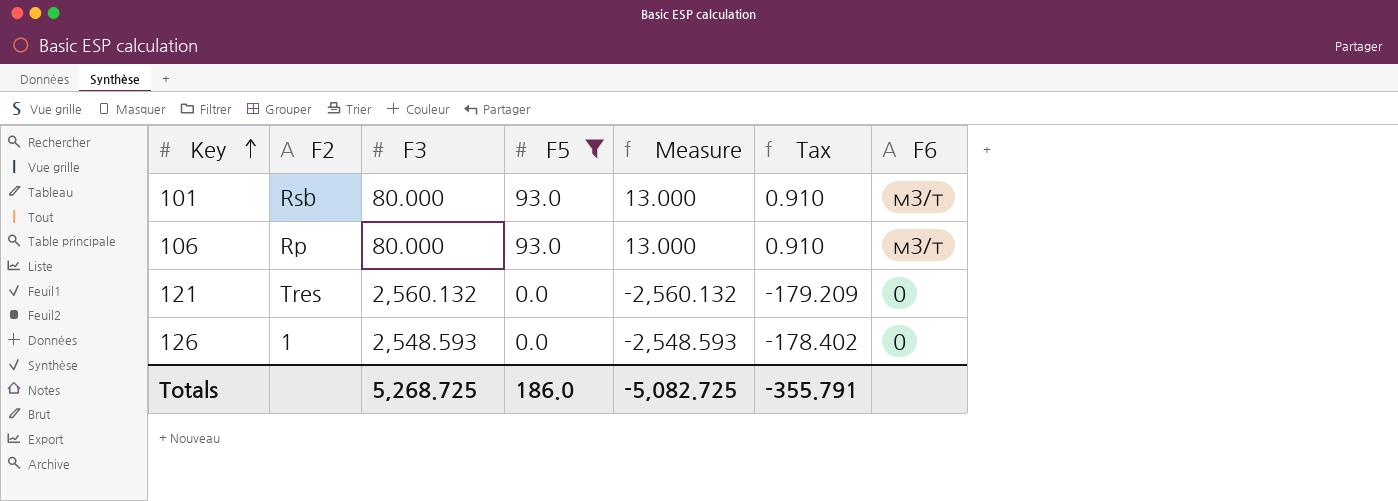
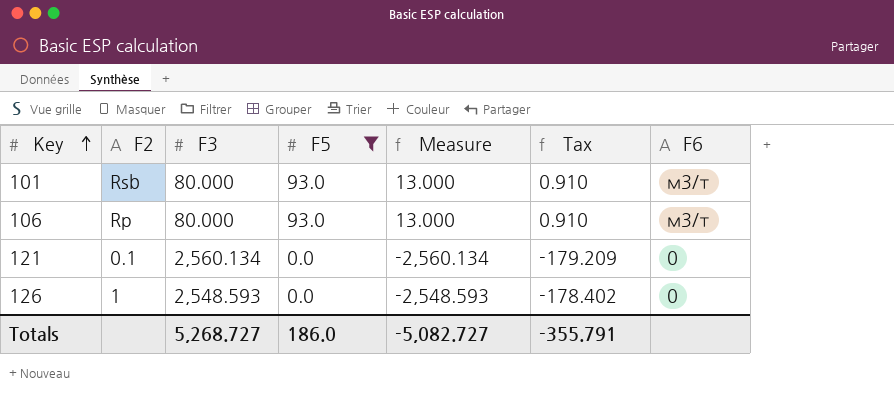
121 | F2: Tres -> 0.1
121 | F3: 2,560.132 -> 2,560.134
121 | Measure: -2,560.132 -> -2,560.134
Totals | F3: 5,268.725 -> 5,268.727
Totals | Measure: -5,082.725 -> -5,082.727

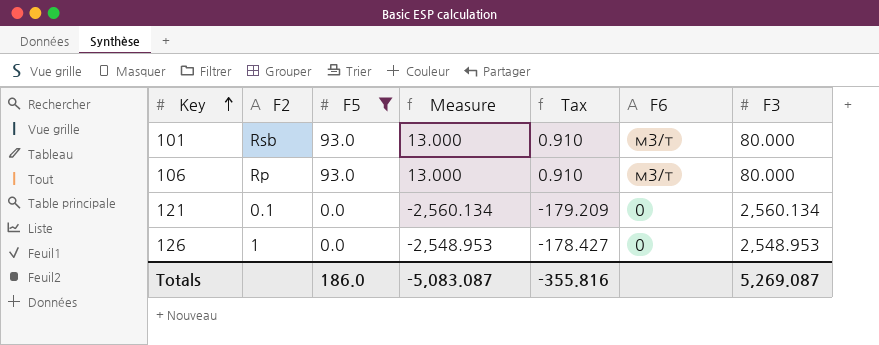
column F3 | position: 3 -> 7
126 | Measure: -2,548.593 -> -2,548.953
126 | Tax: -178.402 -> -178.427
126 | F3: 2,548.593 -> 2,548.953
Totals | Measure: -5,082.727 -> -5,083.087
Totals | Tax: -355.791 -> -355.816
Totals | F3: 5,268.727 -> 5,269.087

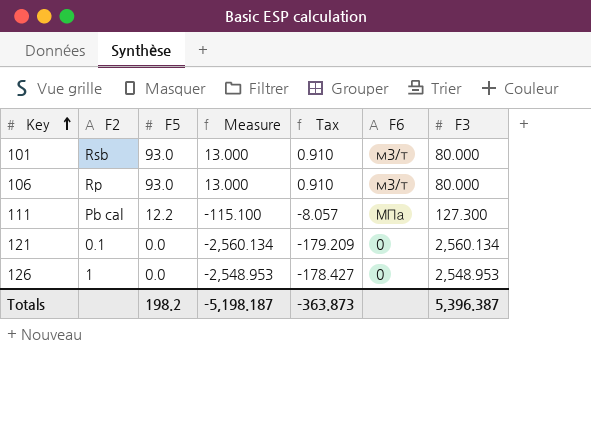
filter: F5 != 12.2 -> none
Totals | F5: 186.0 -> 198.2
Totals | Measure: -5,083.087 -> -5,198.187
Totals | Tax: -355.816 -> -363.873
Totals | F3: 5,269.087 -> 5,396.387

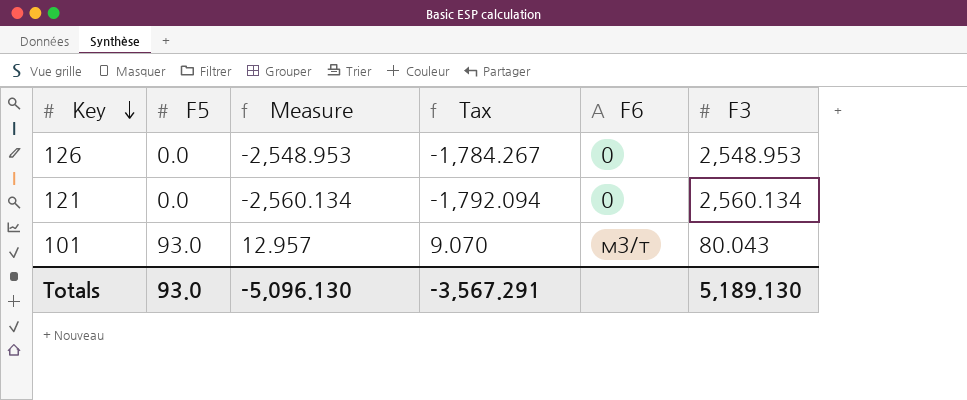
row order: Key ascending -> Key descending
column F2 | position: 2 -> none
column Tax | formula: [Measure] * 0.07 -> [Measure] * 0.7
row 106: Rp | 93.0 | 13.000 | 0.910 | м3/т | 80.000 -> none
row 111: Pb cal | 12.2 | -115.100 | -8.057 | МПа | 127.300 -> none
101 | Measure: 13.000 -> 12.957
101 | F3: 80.000 -> 80.043
Totals | F5: 198.2 -> 93.0
Totals | Measure: -5,198.187 -> -5,096.130
Totals | Tax: -363.873 -> -3,567.291
Totals | F3: 5,396.387 -> 5,189.130

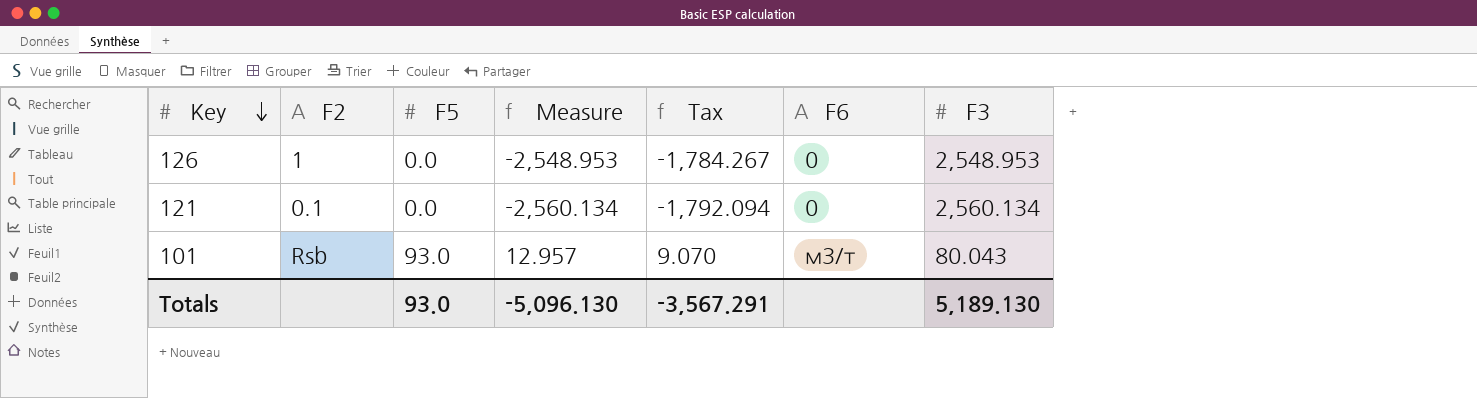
column F2 | position: none -> 2

